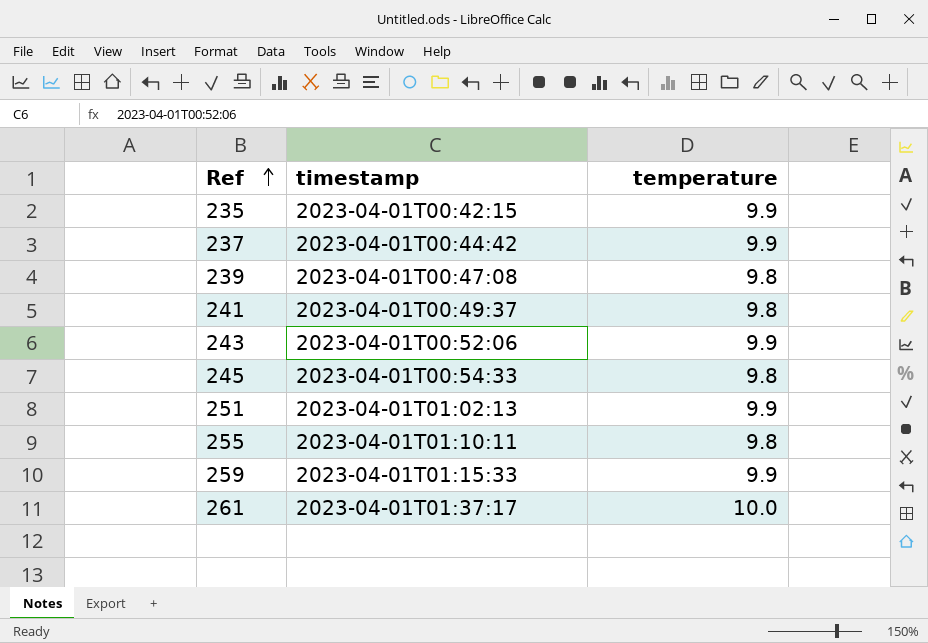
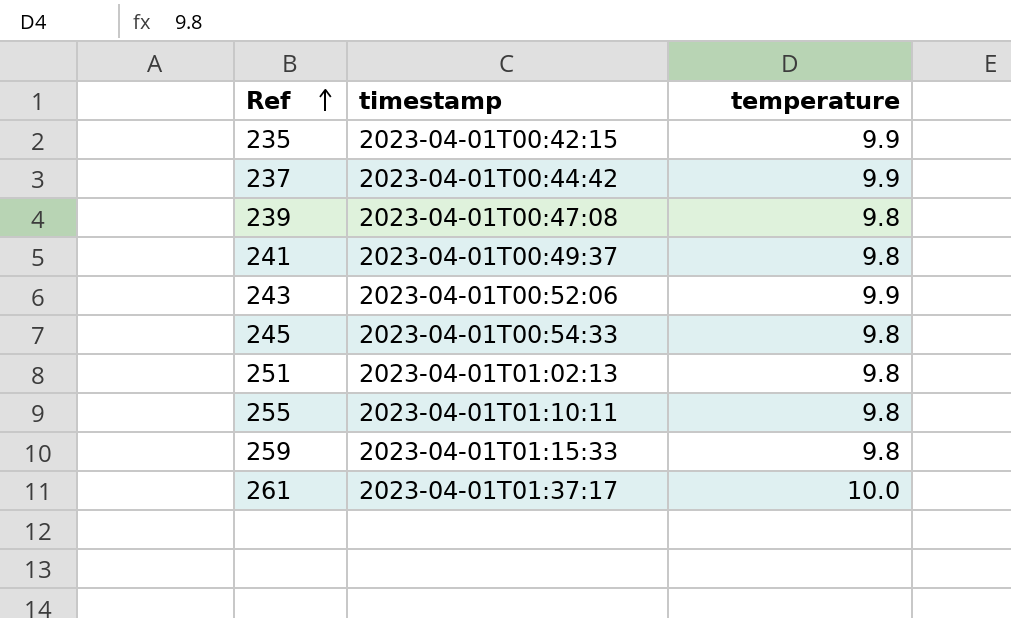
251 | temperature: 9.9 -> 9.8
259 | temperature: 9.9 -> 9.8

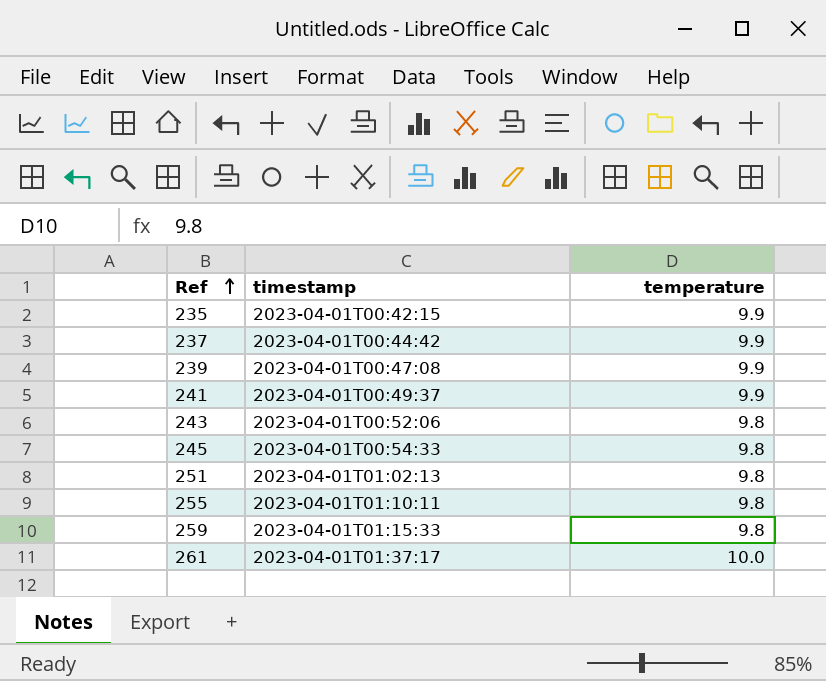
239 | temperature: 9.8 -> 9.9
241 | temperature: 9.8 -> 9.9
243 | temperature: 9.9 -> 9.8

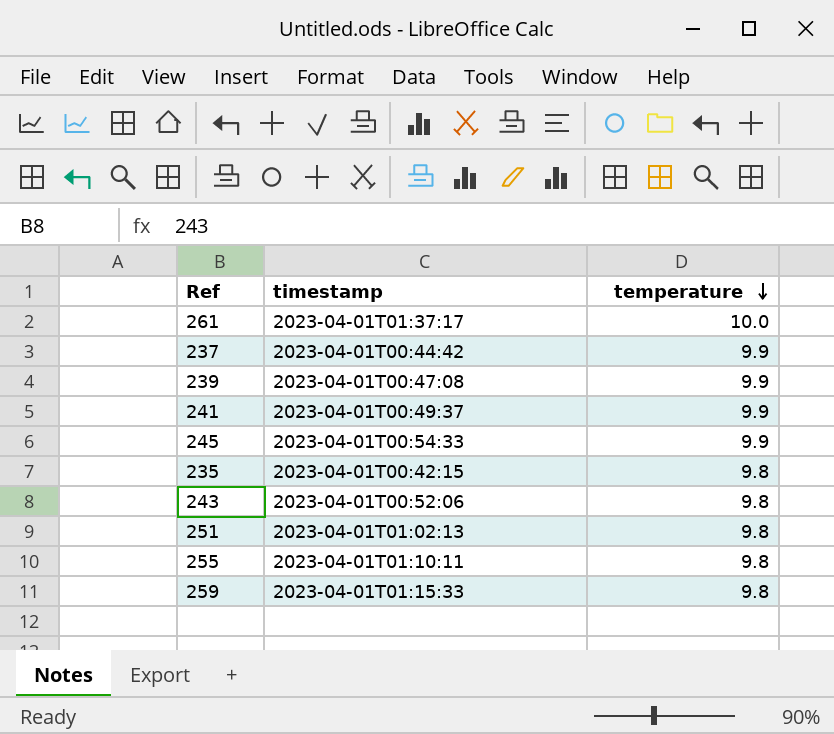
row order: Ref ascending -> temperature descending
245 | temperature: 9.8 -> 9.9
235 | temperature: 9.9 -> 9.8

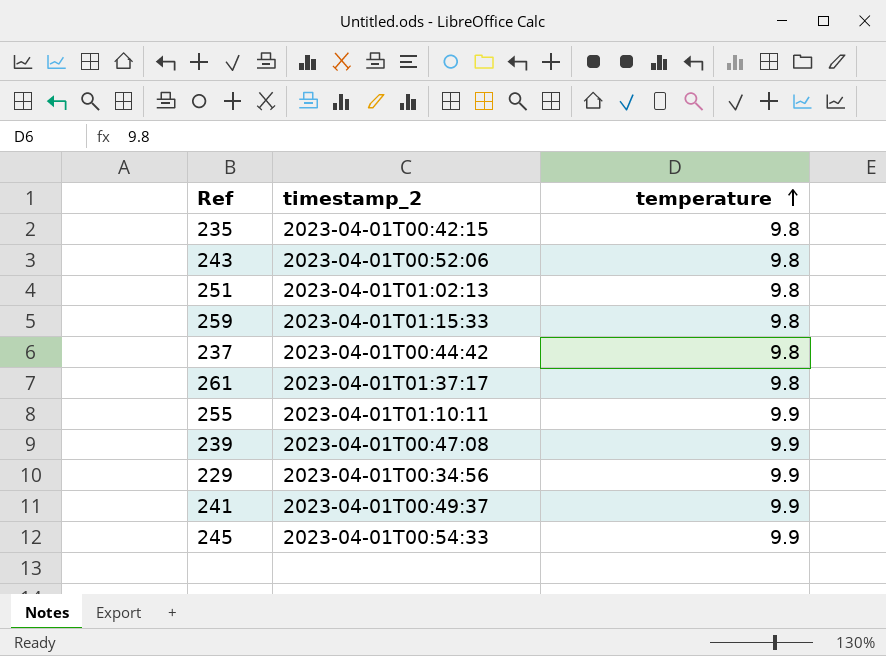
row order: temperature descending -> temperature ascending
column name: timestamp -> timestamp_2
237 | temperature: 9.9 -> 9.8
261 | temperature: 10.0 -> 9.8
255 | temperature: 9.8 -> 9.9
row 229: none -> 2023-04-01T00:34:56 | 9.9

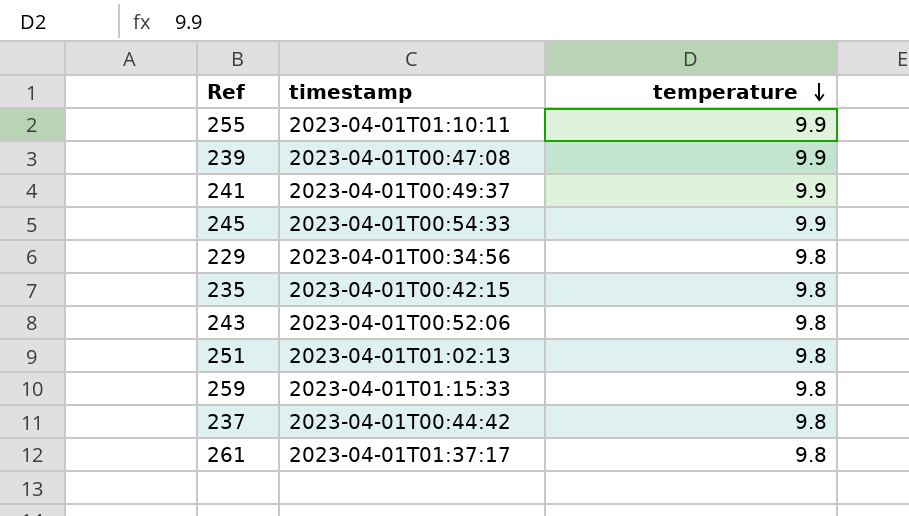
row order: temperature ascending -> temperature descending
column name: timestamp_2 -> timestamp
229 | temperature: 9.9 -> 9.8

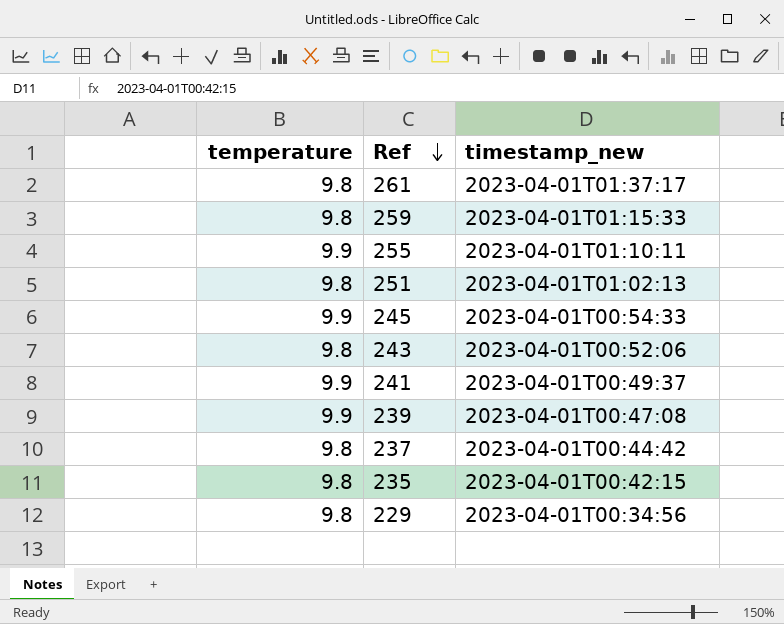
row order: temperature descending -> Ref descending
column temperature | position: 3 -> 1
column name: timestamp -> timestamp_new

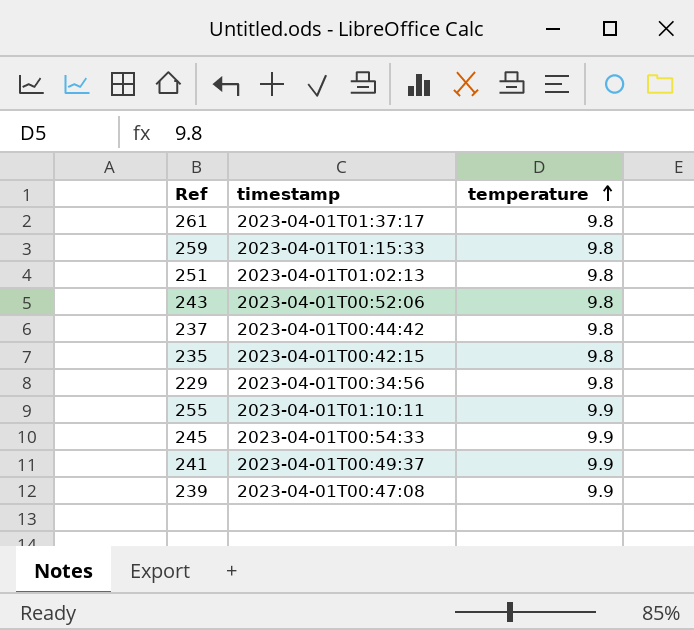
row order: Ref descending -> temperature ascending
column name: timestamp_new -> timestamp
column temperature | position: 1 -> 3

